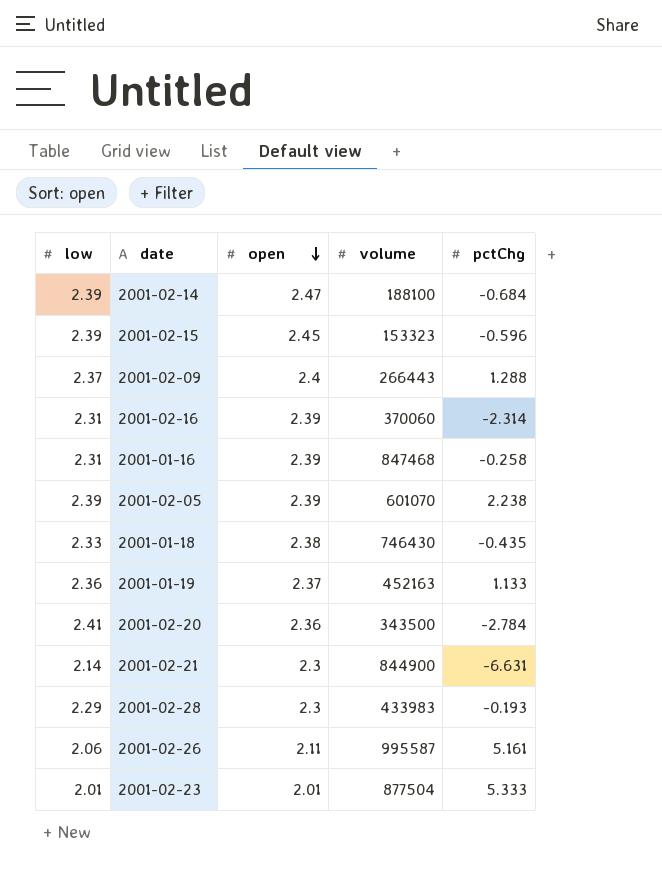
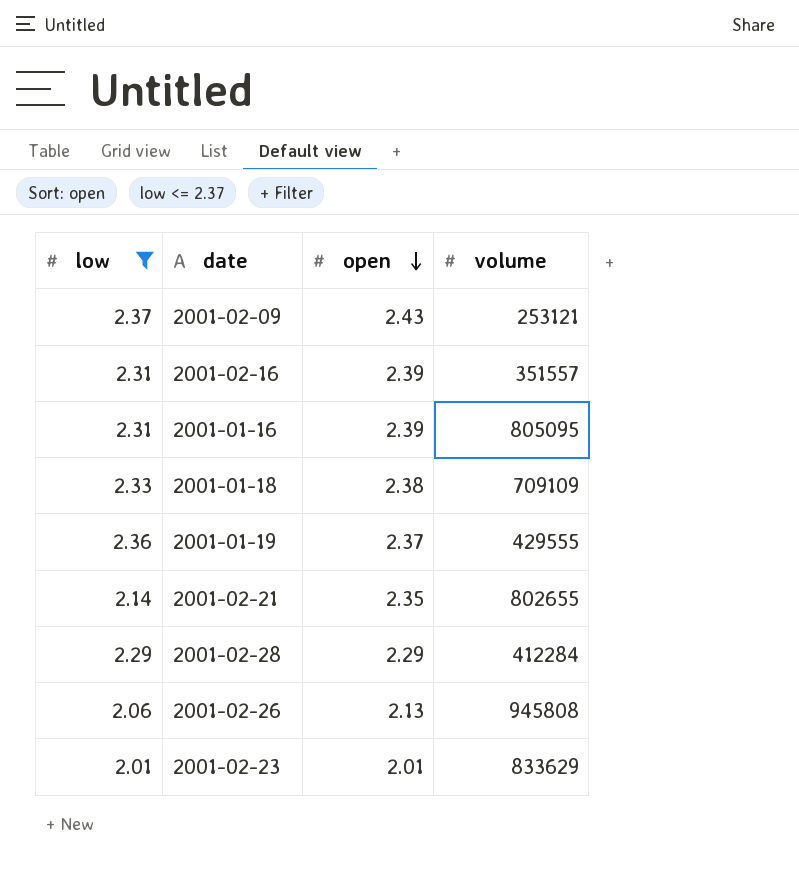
filter: none -> low <= 2.37
column pctChg | position: 5 -> none
2001-02-09 | open: 2.4 -> 2.43
2001-02-09 | volume: 266443 -> 253121
2001-02-16 | volume: 370060 -> 351557
2001-01-16 | volume: 847468 -> 805095
2001-01-18 | volume: 746430 -> 709109
2001-01-19 | volume: 452163 -> 429555
2001-02-21 | open: 2.3 -> 2.35
2001-02-21 | volume: 844900 -> 802655
2001-02-28 | open: 2.3 -> 2.29
2001-02-28 | volume: 433983 -> 412284
2001-02-26 | open: 2.11 -> 2.13
2001-02-26 | volume: 995587 -> 945808
2001-02-23 | volume: 877504 -> 833629

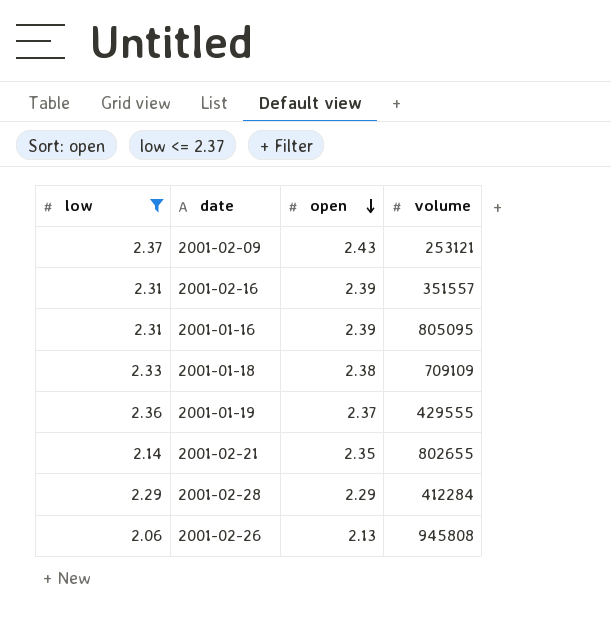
row 2001-02-23: 2.01 | 2.01 | 833629 -> none

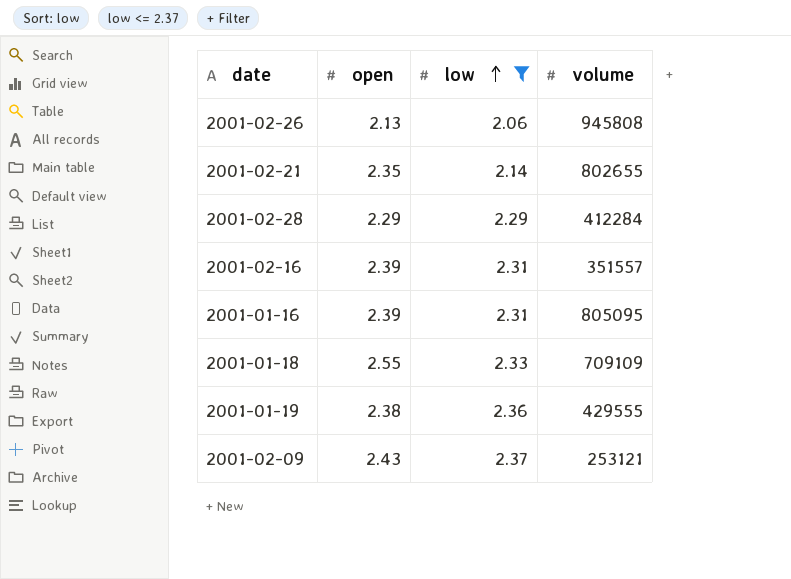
row order: open descending -> low ascending
column low | position: 1 -> 3
2001-01-18 | open: 2.38 -> 2.55
2001-01-19 | open: 2.37 -> 2.38

